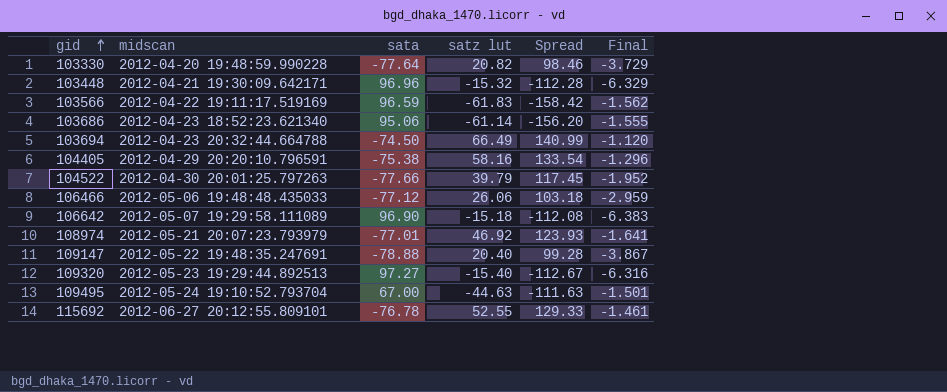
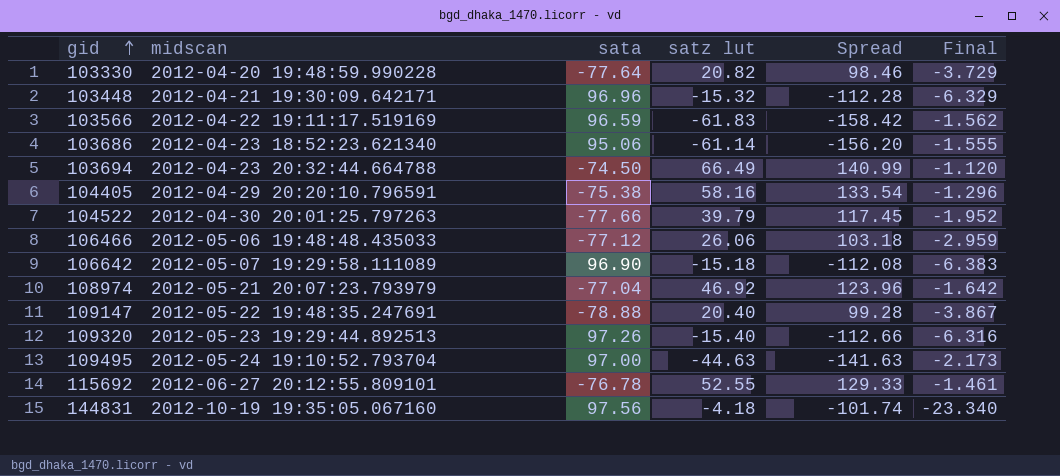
108974 | sata: -77.01 -> -77.04
108974 | Spread: 123.93 -> 123.96
108974 | Final: -1.641 -> -1.642
109320 | sata: 97.27 -> 97.26
109320 | Spread: -112.67 -> -112.66
109495 | sata: 67.00 -> 97.00
109495 | Spread: -111.63 -> -141.63
109495 | Final: -1.501 -> -2.173
row 144831: none -> 2012-10-19 19:35:05.067160 | 97.56 | -4.18 | -101.74 | -23.340

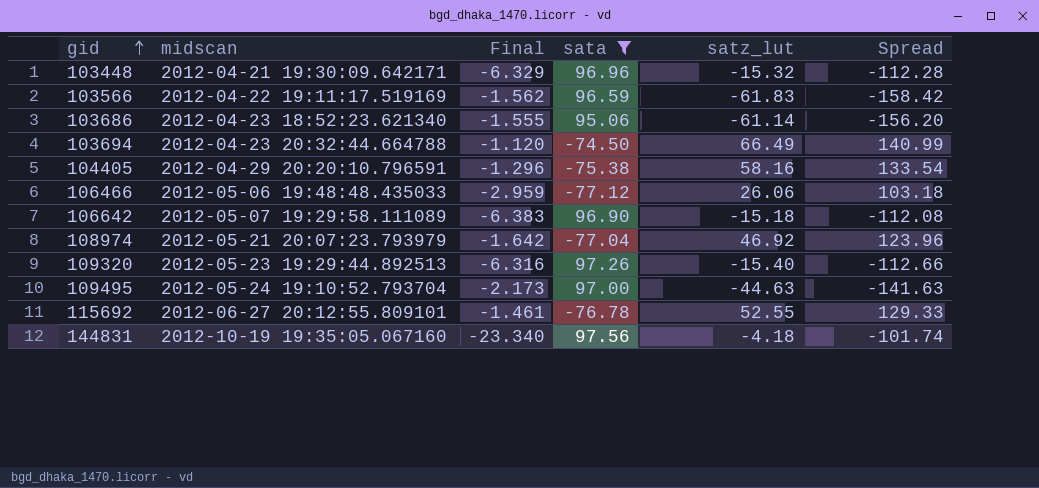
filter: none -> sata >= -77.12
column Final | position: 6 -> 3
column name: satz lut -> satz_lut

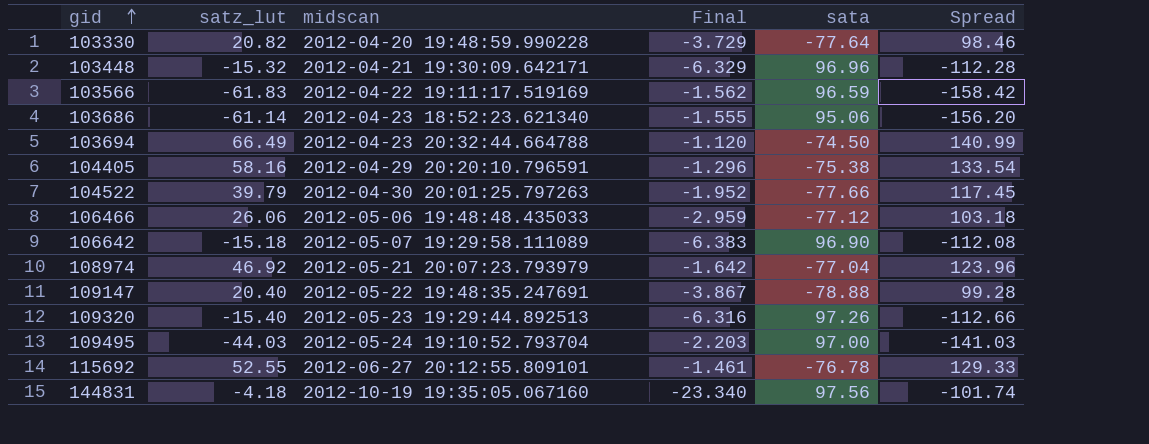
filter: sata >= -77.12 -> none
column satz_lut | position: 5 -> 2
109495 | satz_lut: -44.63 -> -44.03
109495 | Final: -2.173 -> -2.203
109495 | Spread: -141.63 -> -141.03

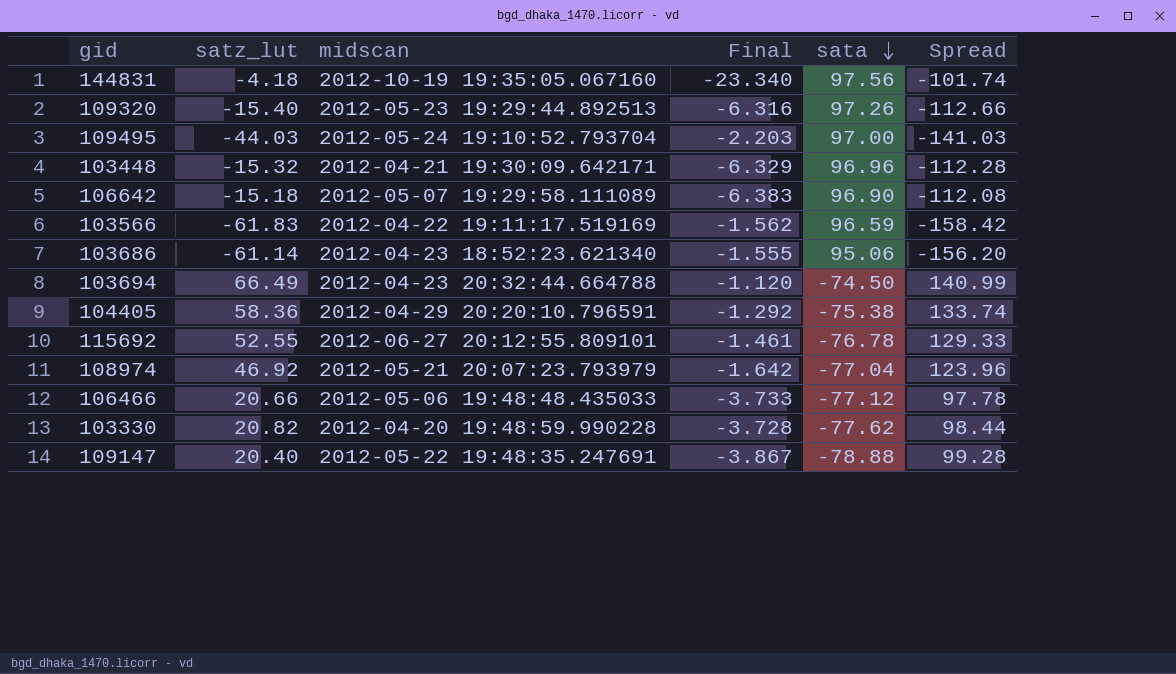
row order: gid ascending -> sata descending
row 104522: 39.79 | 2012-04-30 20:01:25.797263 | -1.952 | -77.66 | 117.45 -> none
104405 | satz_lut: 58.16 -> 58.36
104405 | Final: -1.296 -> -1.292
104405 | Spread: 133.54 -> 133.74
106466 | satz_lut: 26.06 -> 20.66
106466 | Final: -2.959 -> -3.733
106466 | Spread: 103.18 -> 97.78
103330 | Final: -3.729 -> -3.728
103330 | sata: -77.64 -> -77.62
103330 | Spread: 98.46 -> 98.44

